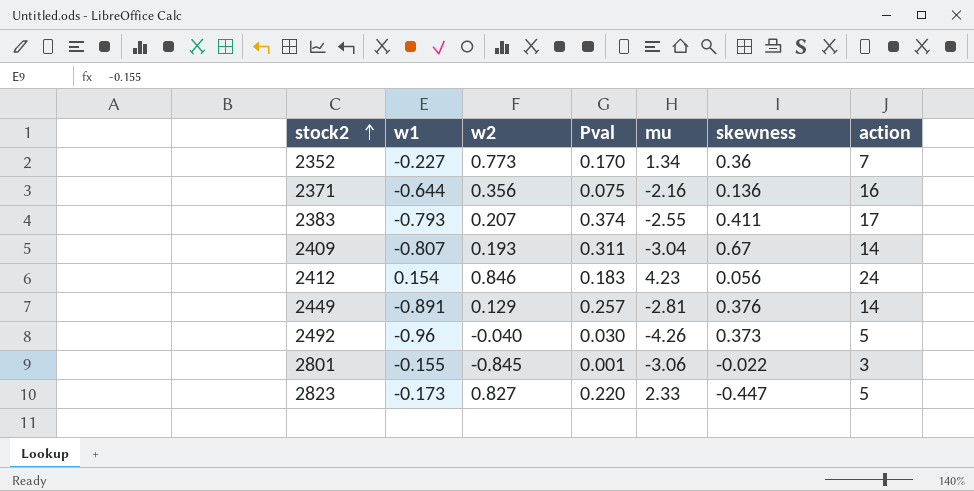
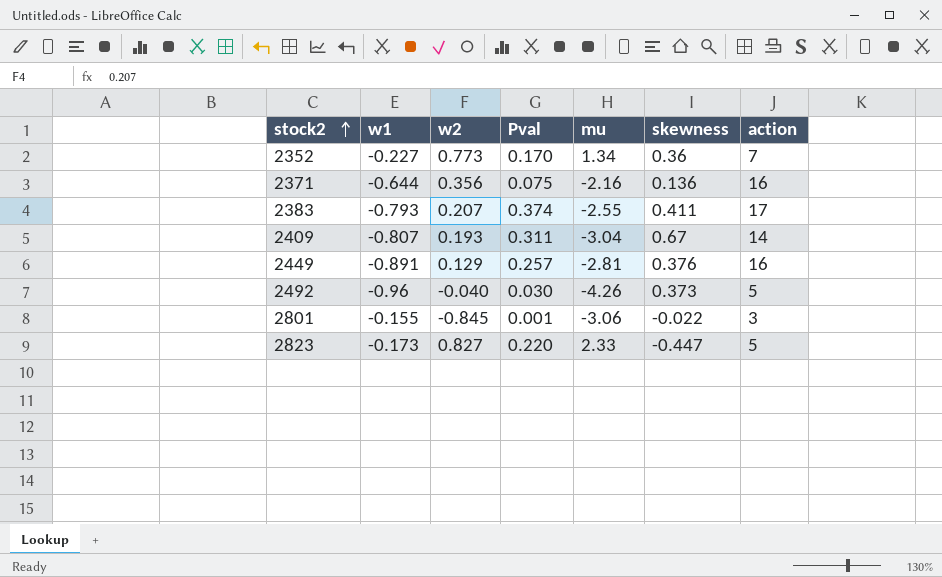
row 2412: 0.154 | 0.846 | 0.183 | 4.23 | 0.056 | 24 -> none
2449 | action: 14 -> 16

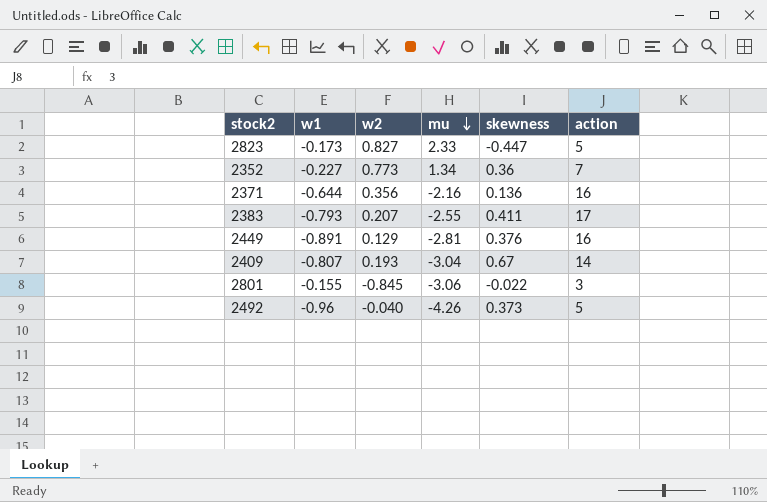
row order: stock2 ascending -> mu descending
column Pval | position: 4 -> none

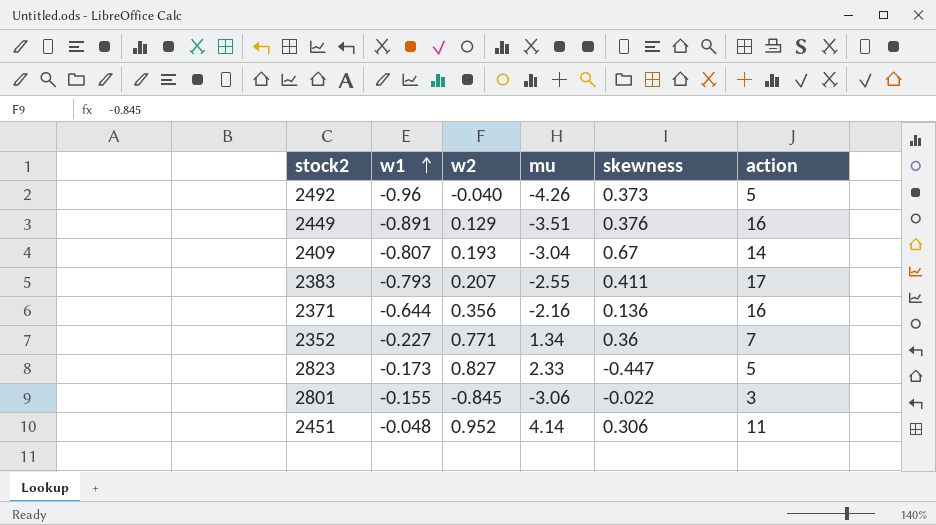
row order: mu descending -> w1 ascending
2449 | mu: -2.81 -> -3.51
2352 | w2: 0.773 -> 0.771
row 2451: none -> -0.048 | 0.952 | 4.14 | 0.306 | 11

